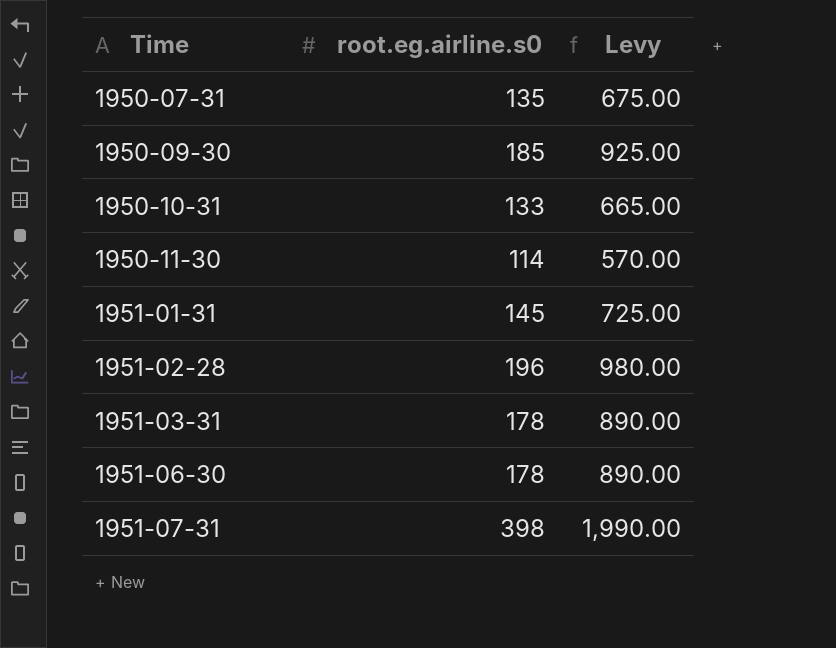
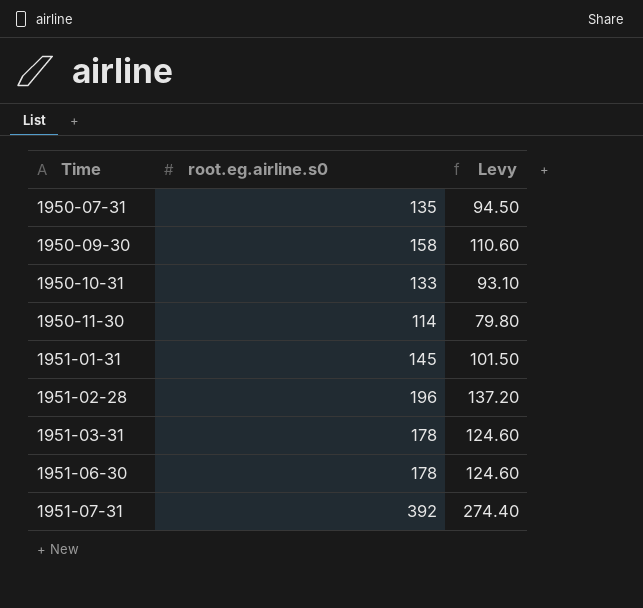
column Levy | formula: [root.eg.airline.s0] * 5 -> [root.eg.airline.s0] * 0.7
1950-09-30 | root.eg.airline.s0: 185 -> 158
1951-07-31 | root.eg.airline.s0: 398 -> 392

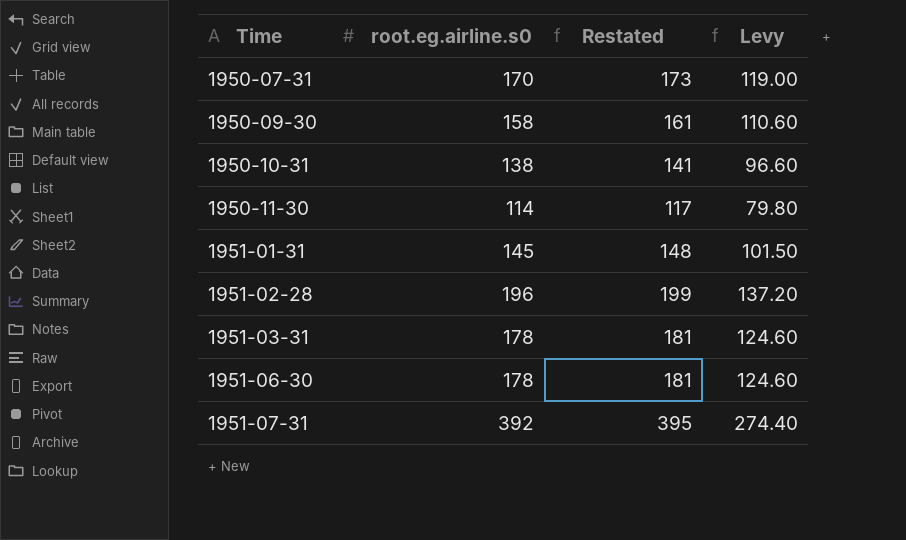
column Restated | formula: none -> [root.eg.airline.s0] + 3
1950-07-31 | root.eg.airline.s0: 135 -> 170
1950-07-31 | Levy: 94.50 -> 119.00
1950-10-31 | root.eg.airline.s0: 133 -> 138
1950-10-31 | Levy: 93.10 -> 96.60

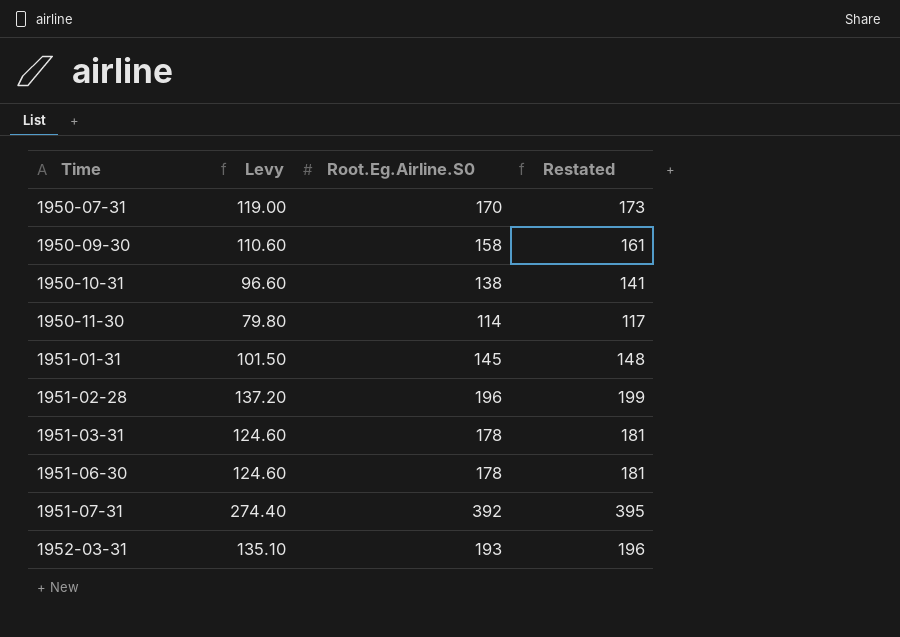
column Levy | position: 4 -> 2
column name: root.eg.airline.s0 -> Root.Eg.Airline.S0
row 1952-03-31: none -> 135.10 | 193 | 196

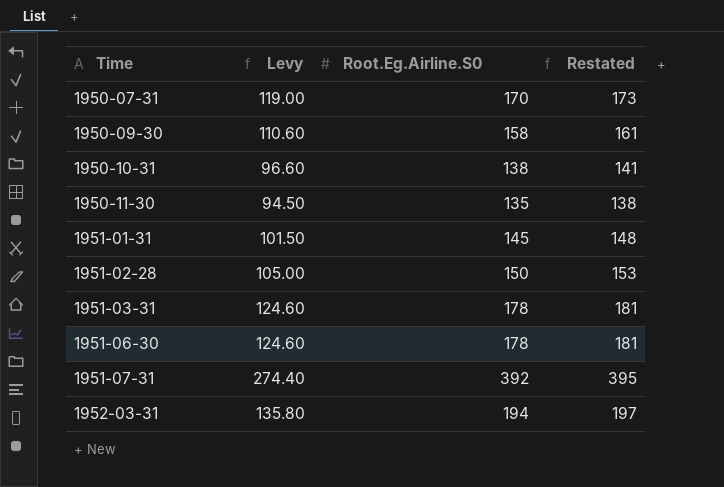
1950-11-30 | Levy: 79.80 -> 94.50
1950-11-30 | Root.Eg.Airline.S0: 114 -> 135
1950-11-30 | Restated: 117 -> 138
1951-02-28 | Levy: 137.20 -> 105.00
1951-02-28 | Root.Eg.Airline.S0: 196 -> 150
1951-02-28 | Restated: 199 -> 153
1952-03-31 | Levy: 135.10 -> 135.80
1952-03-31 | Root.Eg.Airline.S0: 193 -> 194
1952-03-31 | Restated: 196 -> 197

